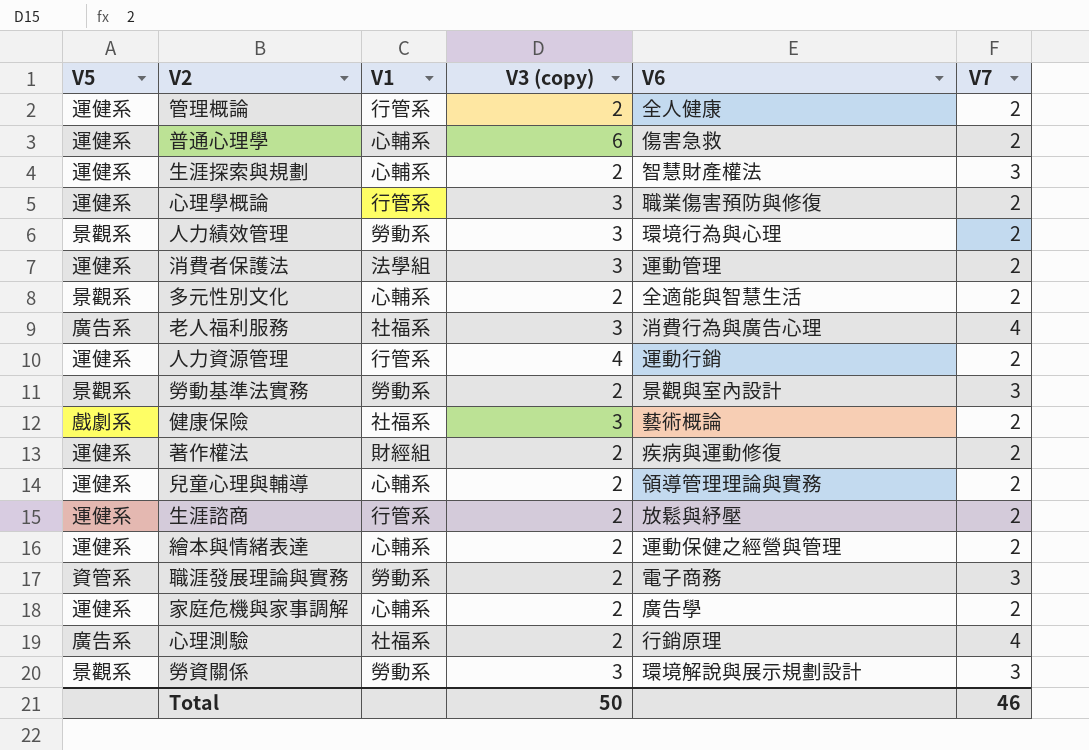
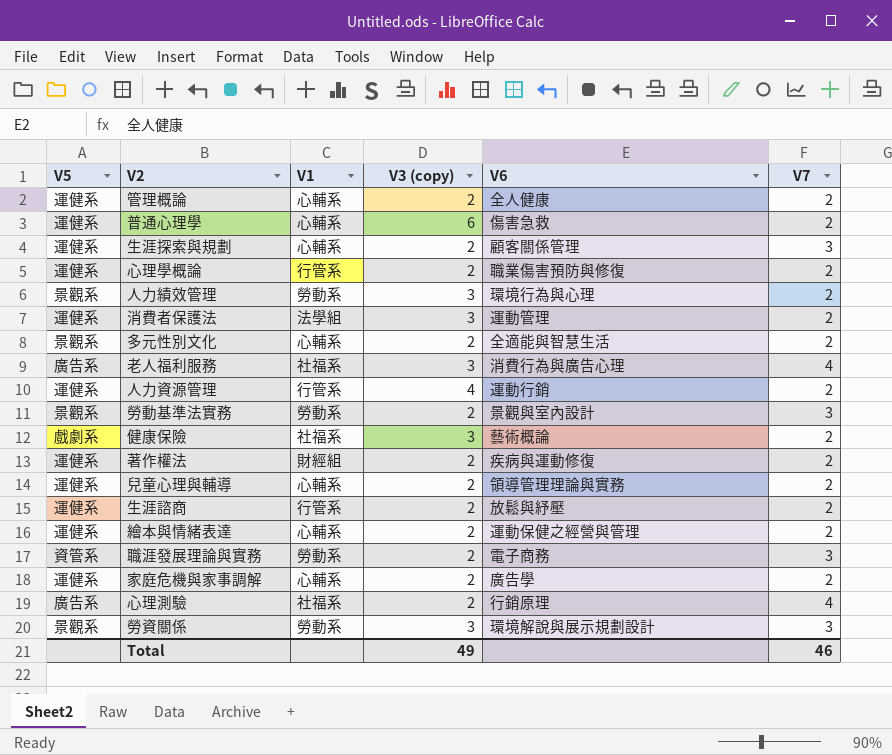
管理概論 | V1: 行管系 -> 心輔系
生涯探索與規劃 | V6: 智慧財產權法 -> 顧客關係管理
心理學概論 | V3 (copy): 3 -> 2
Total | V3 (copy): 50 -> 49

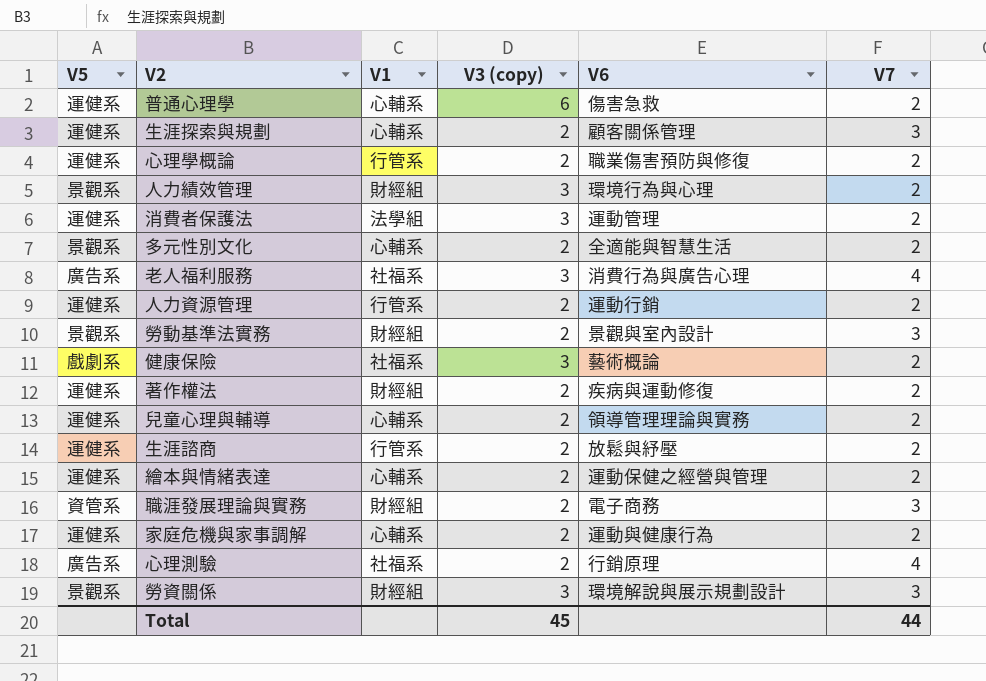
row 管理概論: 運健系 | 心輔系 | 2 | 全人健康 | 2 -> none
人力績效管理 | V1: 勞動系 -> 財經組
人力資源管理 | V3 (copy): 4 -> 2
勞動基準法實務 | V1: 勞動系 -> 財經組
職涯發展理論與實務 | V1: 勞動系 -> 財經組
家庭危機與家事調解 | V6: 廣告學 -> 運動與健康行為
勞資關係 | V1: 勞動系 -> 財經組
Total | V3 (copy): 49 -> 45
Total | V7: 46 -> 44

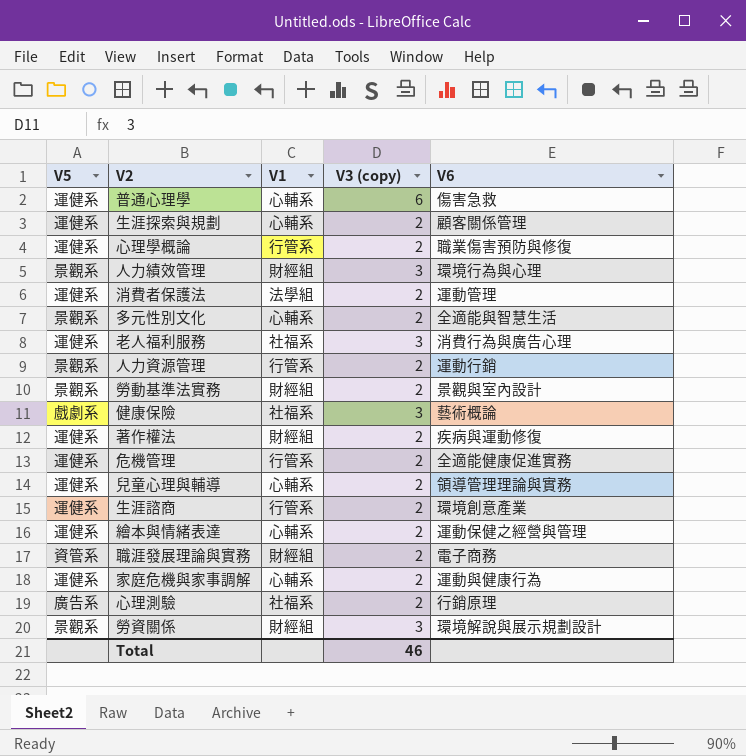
column V7 | position: 6 -> none
消費者保護法 | V3 (copy): 3 -> 2
老人福利服務 | V5: 廣告系 -> 運健系
人力資源管理 | V5: 運健系 -> 景觀系
row 危機管理: none -> 運健系 | 行管系 | 2 | 全適能健康促進實務
生涯諮商 | V6: 放鬆與紓壓 -> 環境創意產業
Total | V3 (copy): 45 -> 46

